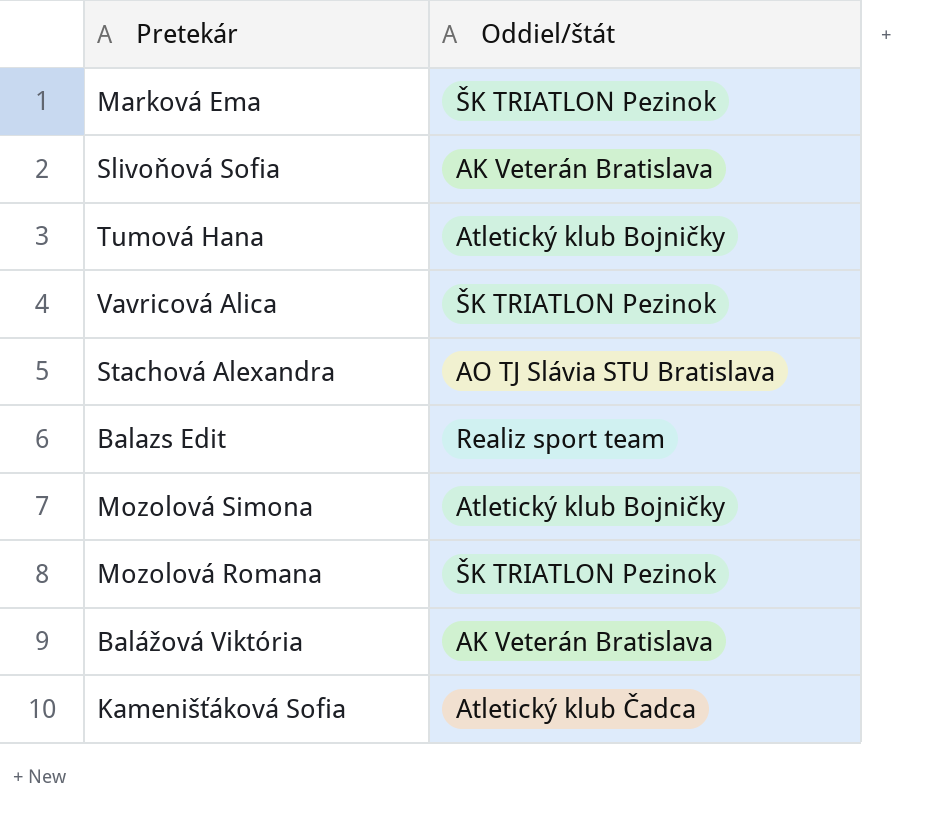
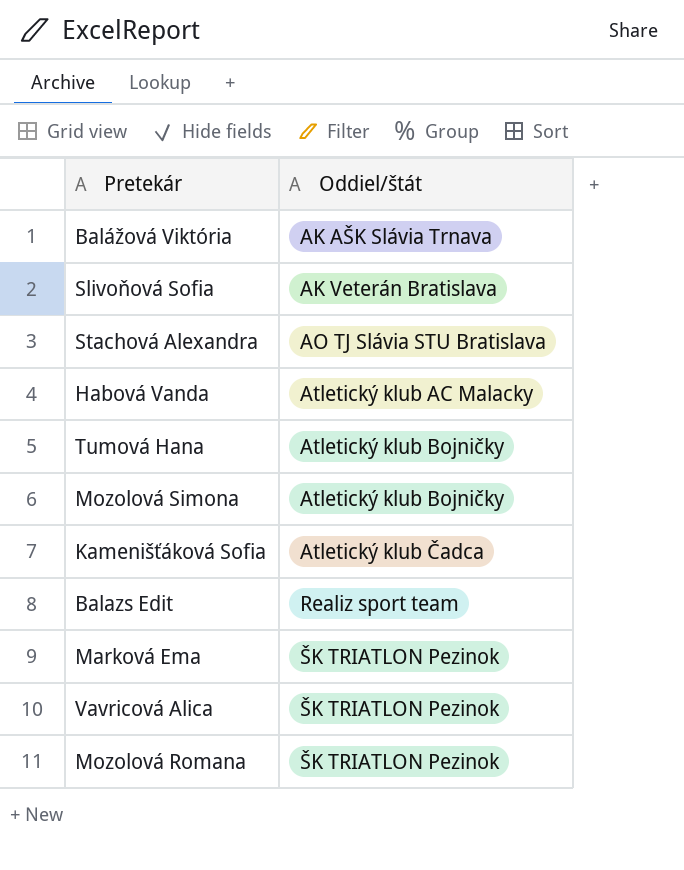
row order: none -> Oddiel/štát ascending
Balážová Viktória | Oddiel/štát: AK Veterán Bratislava -> AK AŠK Slávia Trnava
row Habová Vanda: none -> Atletický klub AC Malacky

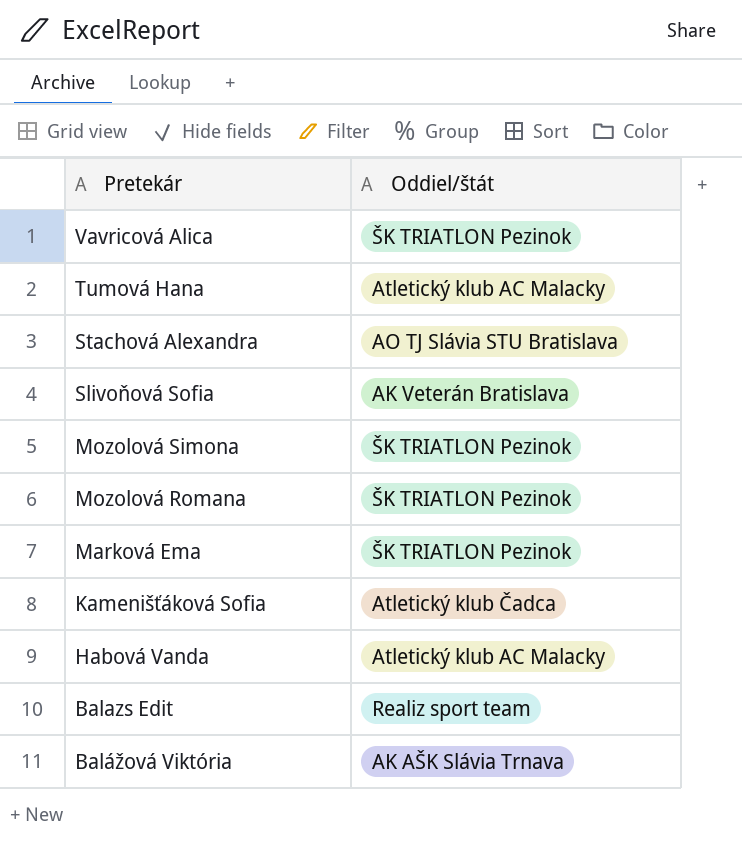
row order: Oddiel/štát ascending -> Pretekár descending
Tumová Hana | Oddiel/štát: Atletický klub Bojničky -> Atletický klub AC Malacky
Mozolová Simona | Oddiel/štát: Atletický klub Bojničky -> ŠK TRIATLON Pezinok

